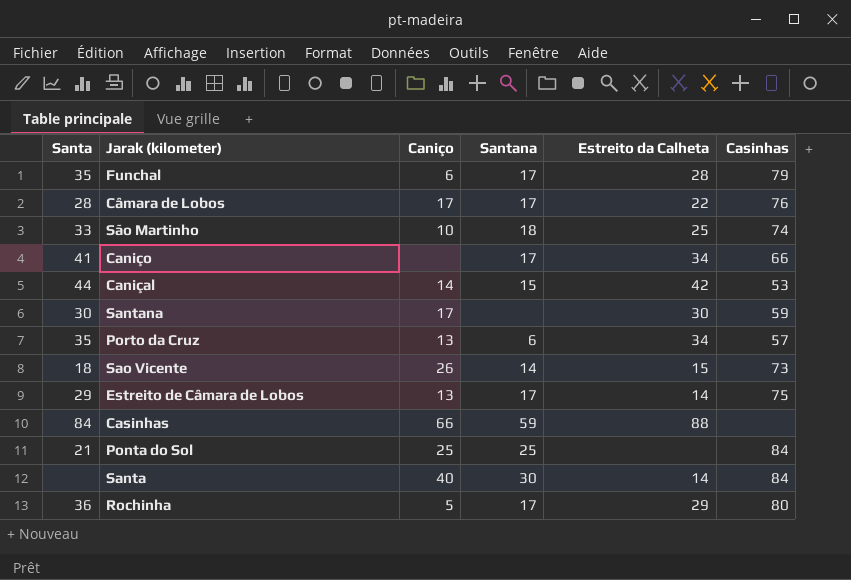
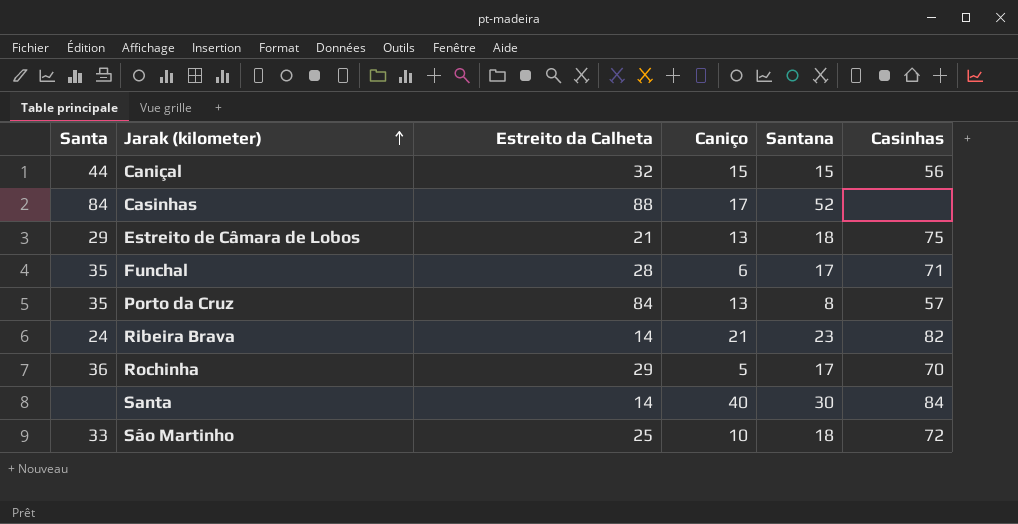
row order: none -> Jarak (kilometer) ascending
column Estreito da Calheta | position: 5 -> 3
row Câmara de Lobos: 28 | 17 | 17 | 22 | 76 -> none
row Caniço: 41 | none | 17 | 34 | 66 -> none
row Santana: 30 | 17 | none | 30 | 59 -> none
row Sao Vicente: 18 | 26 | 14 | 15 | 73 -> none
row Ponta do Sol: 21 | 25 | 25 | none | 84 -> none
Caniçal | Estreito da Calheta: 42 -> 32
Caniçal | Caniço: 14 -> 15
Caniçal | Casinhas: 53 -> 56
Casinhas | Caniço: 66 -> 17
Casinhas | Santana: 59 -> 52
Estreito de Câmara de Lobos | Estreito da Calheta: 14 -> 21
Estreito de Câmara de Lobos | Santana: 17 -> 18
Funchal | Casinhas: 79 -> 71
Porto da Cruz | Estreito da Calheta: 34 -> 84
Porto da Cruz | Santana: 6 -> 8
row Ribeira Brava: none -> 24 | 14 | 21 | 23 | 82
Rochinha | Casinhas: 80 -> 70
São Martinho | Casinhas: 74 -> 72

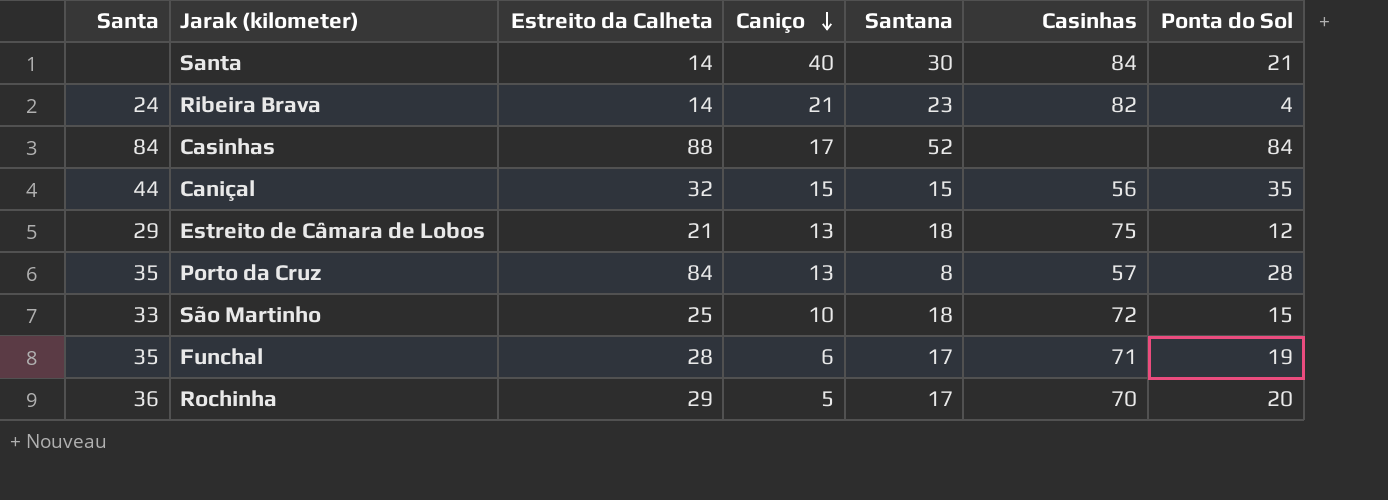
row order: Jarak (kilometer) ascending -> Caniço descending
column Ponta do Sol | position: none -> 7

